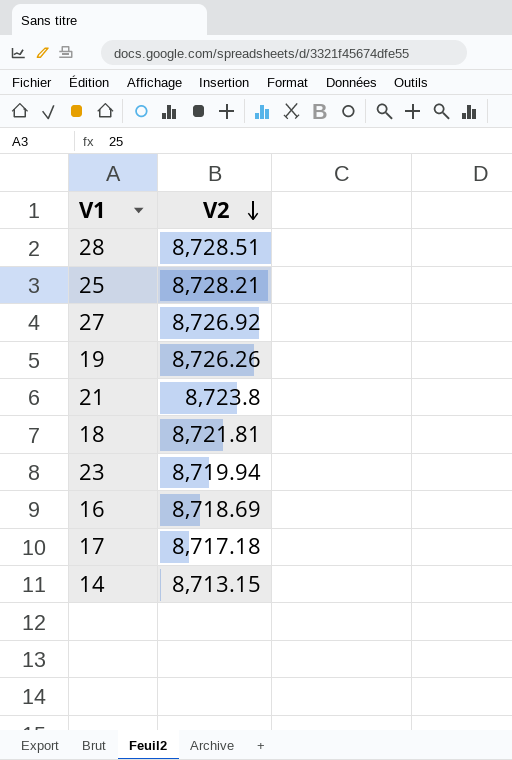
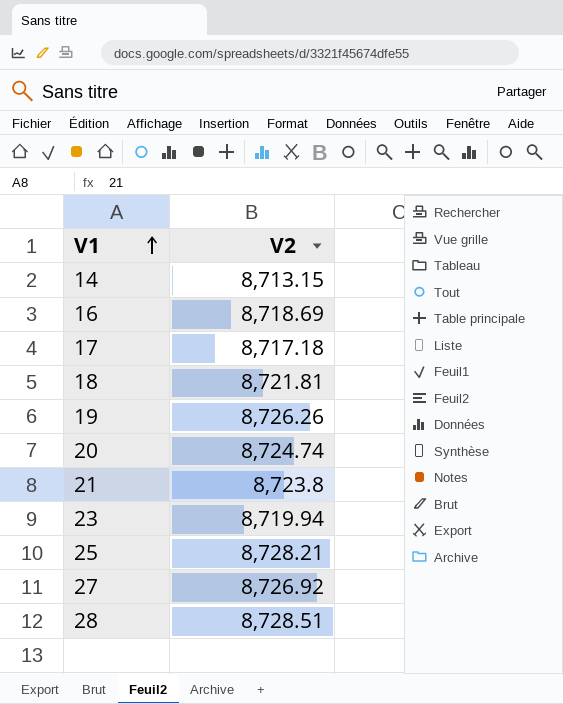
row order: V2 descending -> V1 ascending
row 20: none -> 8,724.74

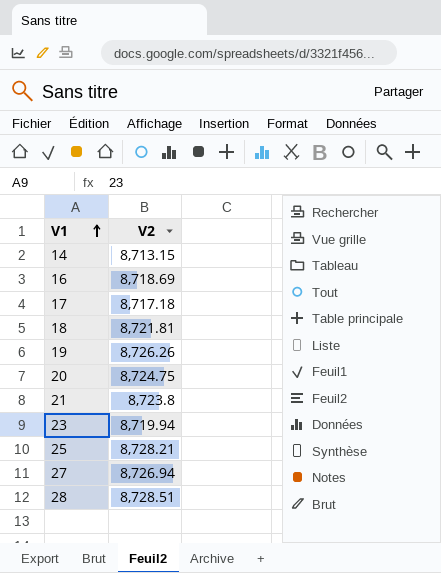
20 | V2: 8,724.74 -> 8,724.75
27 | V2: 8,726.92 -> 8,726.94

